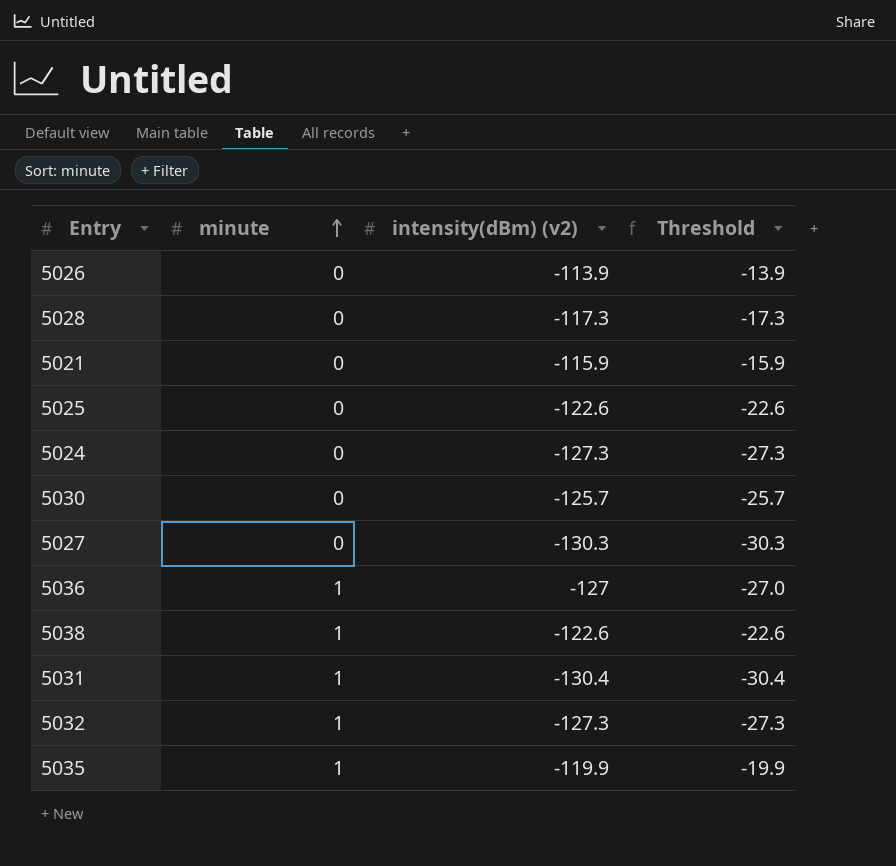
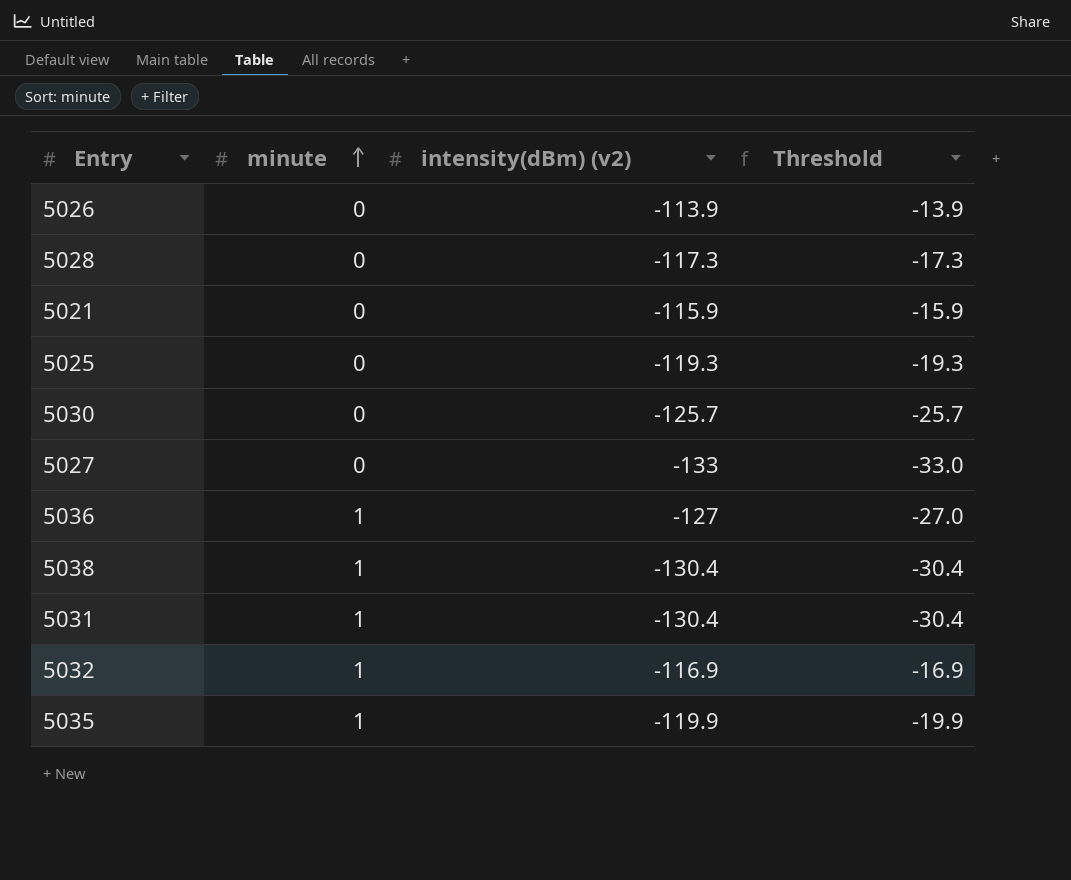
row 5024: 0 | -127.3 | -27.3 -> none
5025 | intensity(dBm) (v2): -122.6 -> -119.3
5025 | Threshold: -22.6 -> -19.3
5027 | intensity(dBm) (v2): -130.3 -> -133
5027 | Threshold: -30.3 -> -33.0
5038 | intensity(dBm) (v2): -122.6 -> -130.4
5038 | Threshold: -22.6 -> -30.4
5032 | intensity(dBm) (v2): -127.3 -> -116.9
5032 | Threshold: -27.3 -> -16.9

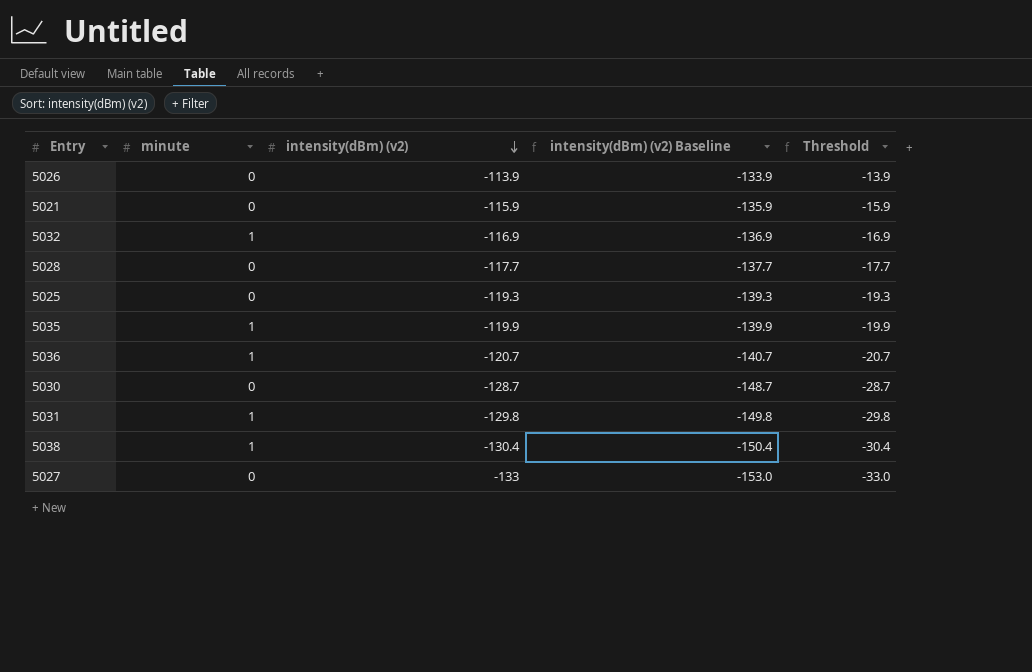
row order: minute ascending -> intensity(dBm) (v2) descending
column intensity(dBm) (v2) Baseline | formula: none -> [intensity(dBm) (v2)] - 20
5028 | intensity(dBm) (v2): -117.3 -> -117.7
5028 | Threshold: -17.3 -> -17.7
5036 | intensity(dBm) (v2): -127 -> -120.7
5036 | Threshold: -27.0 -> -20.7
5030 | intensity(dBm) (v2): -125.7 -> -128.7
5030 | Threshold: -25.7 -> -28.7
5031 | intensity(dBm) (v2): -130.4 -> -129.8
5031 | Threshold: -30.4 -> -29.8

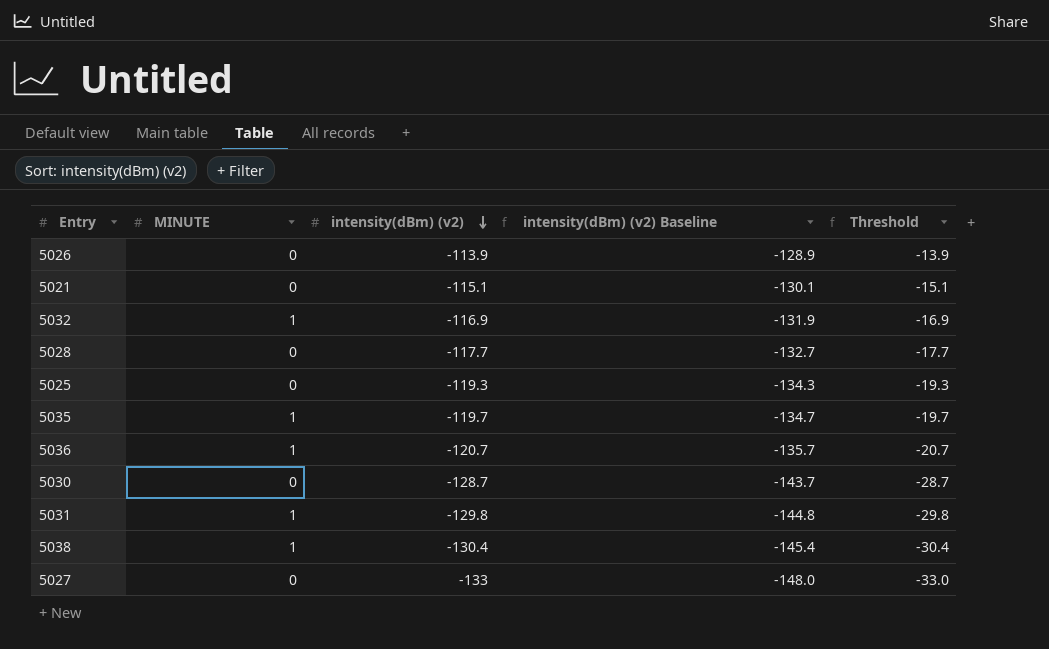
column name: minute -> MINUTE
column intensity(dBm) (v2) Baseline | formula: [intensity(dBm) (v2)] - 20 -> [intensity(dBm) (v2)] - 15
5021 | intensity(dBm) (v2): -115.9 -> -115.1
5021 | Threshold: -15.9 -> -15.1
5035 | intensity(dBm) (v2): -119.9 -> -119.7
5035 | Threshold: -19.9 -> -19.7

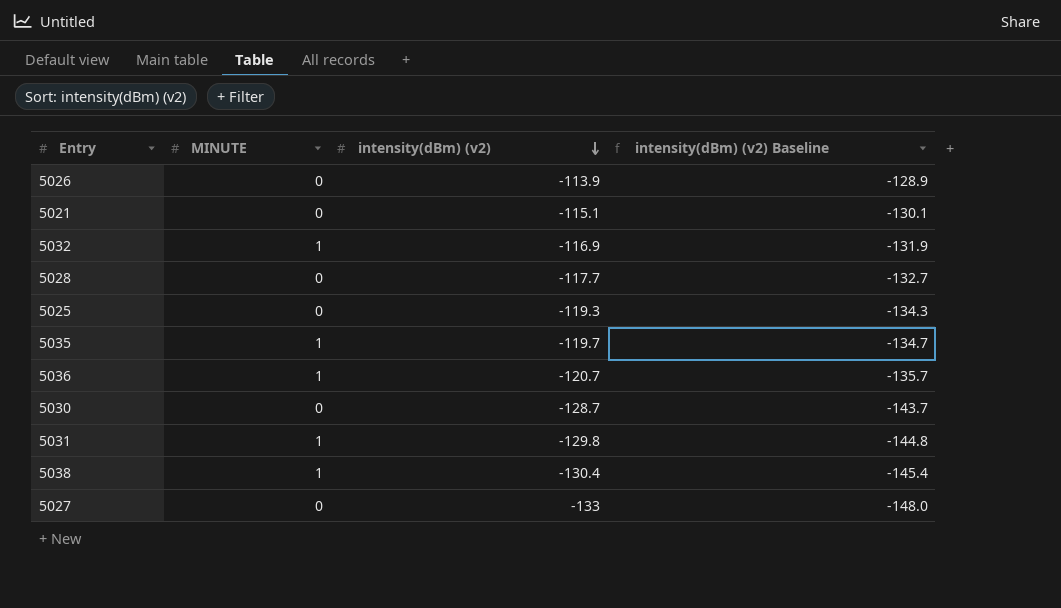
column Threshold | formula: [intensity(dBm) (v2)] + 100 -> none

